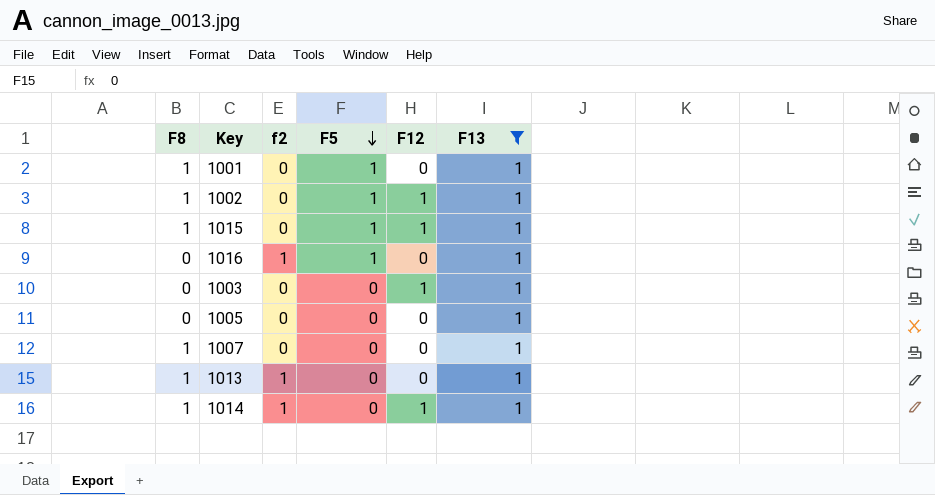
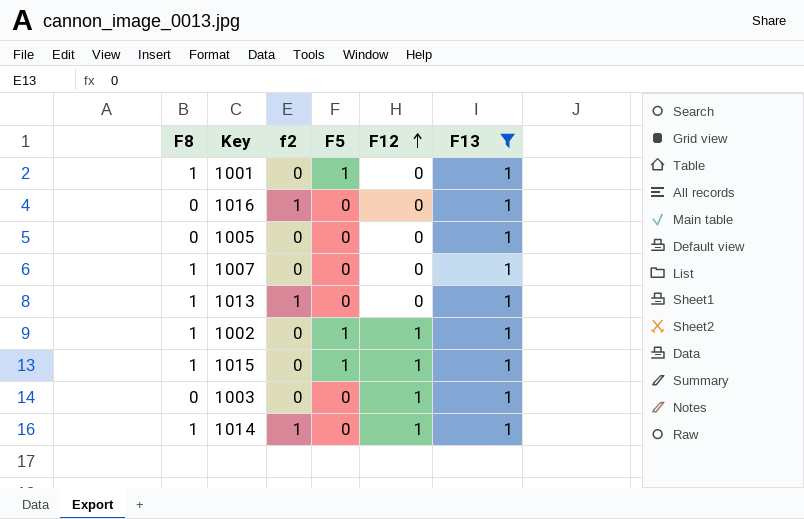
row order: F5 descending -> F12 ascending
1016 | F5: 1 -> 0

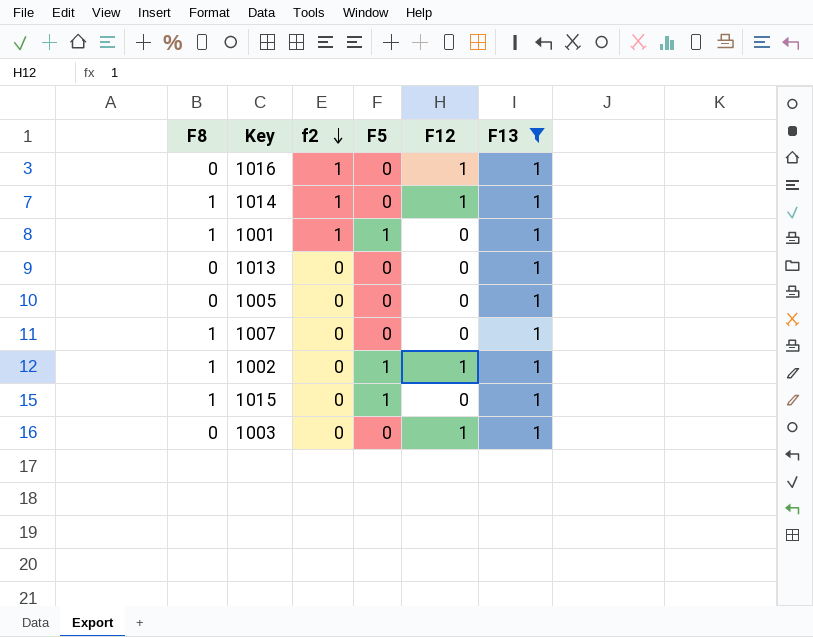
row order: F12 ascending -> f2 descending
1016 | F12: 0 -> 1
1001 | f2: 0 -> 1
1013 | F8: 1 -> 0
1013 | f2: 1 -> 0
1015 | F12: 1 -> 0

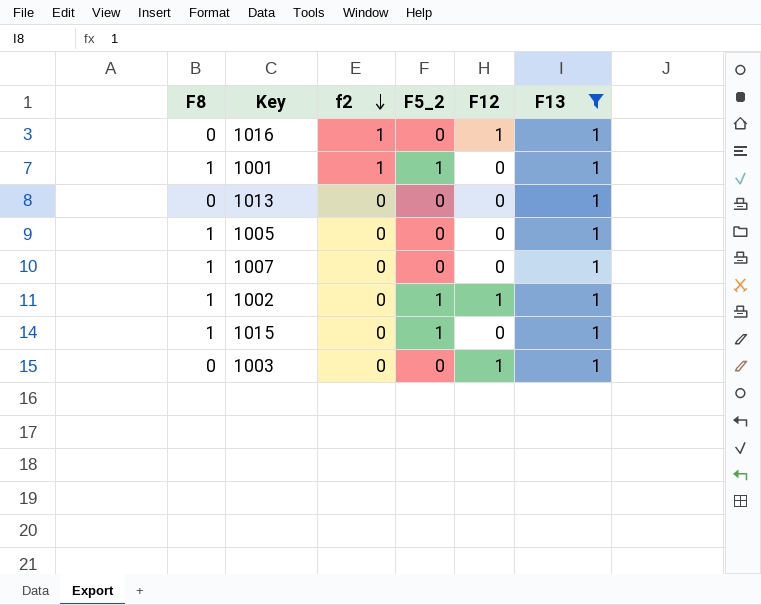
column name: F5 -> F5_2
row 1014: 1 | 1 | 0 | 1 | 1 -> none
1005 | F8: 0 -> 1

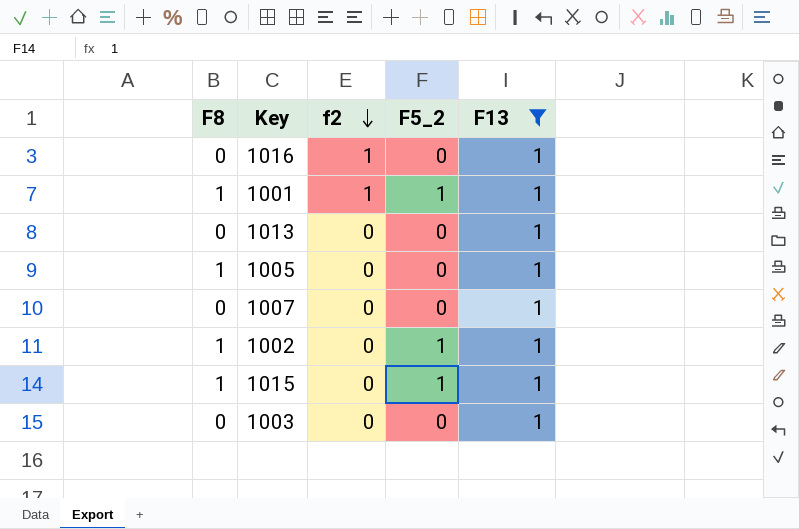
column F12 | position: 5 -> none
1007 | F8: 1 -> 0

